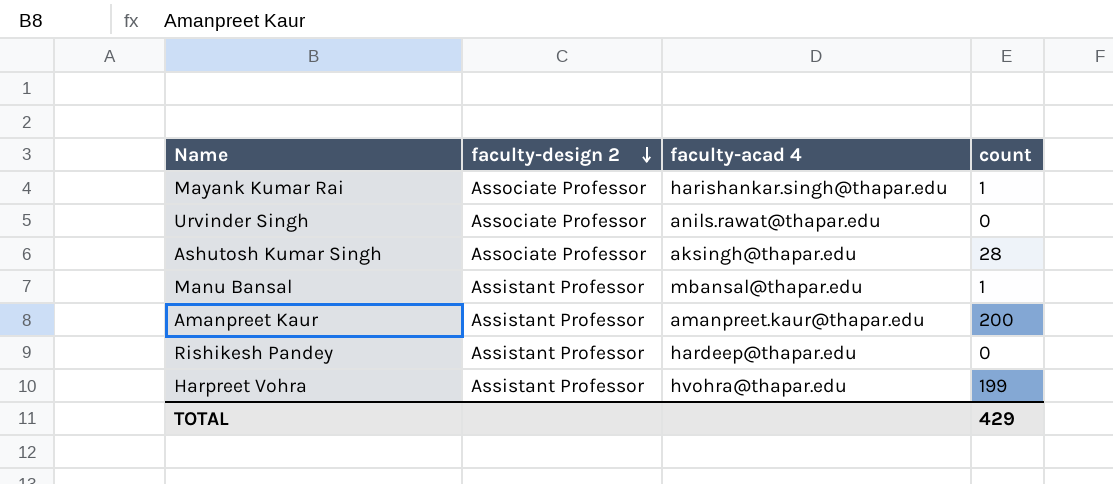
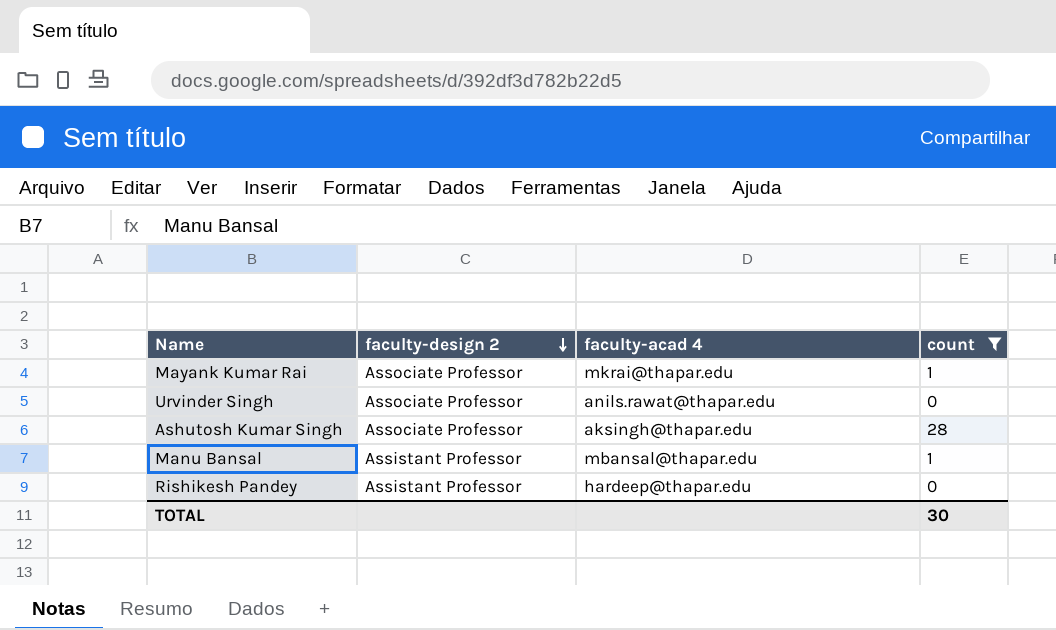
filter: none -> count <= 28
Mayank Kumar Rai | faculty-acad 4: harishankar.singh@thapar.edu -> mkrai@thapar.edu
TOTAL | count: 429 -> 30

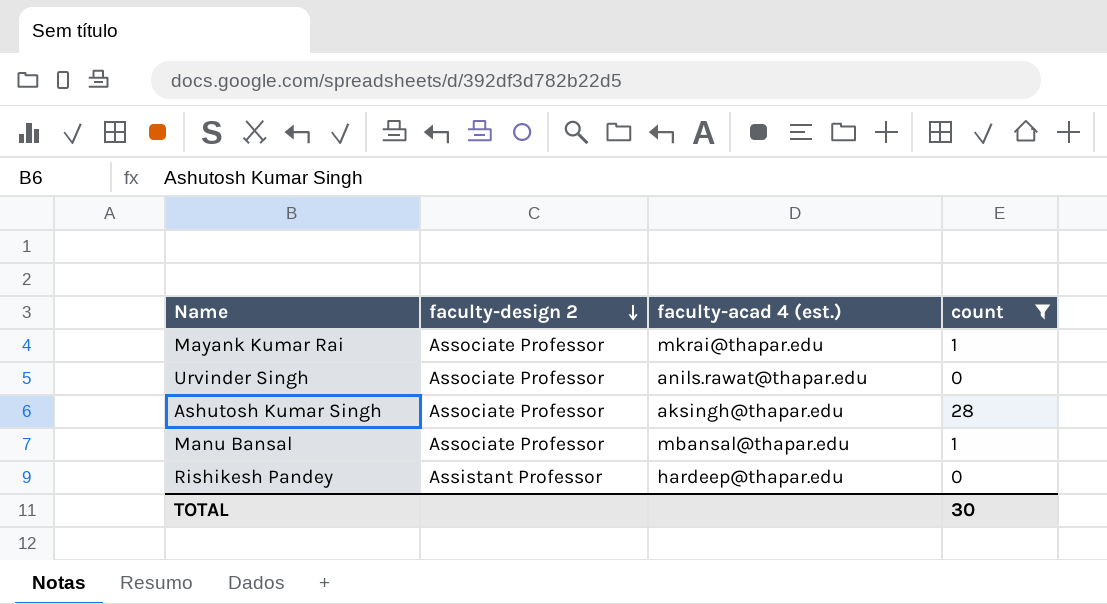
column name: faculty-acad 4 -> faculty-acad 4 (est.)
Manu Bansal | faculty-design 2: Assistant Professor -> Associate Professor

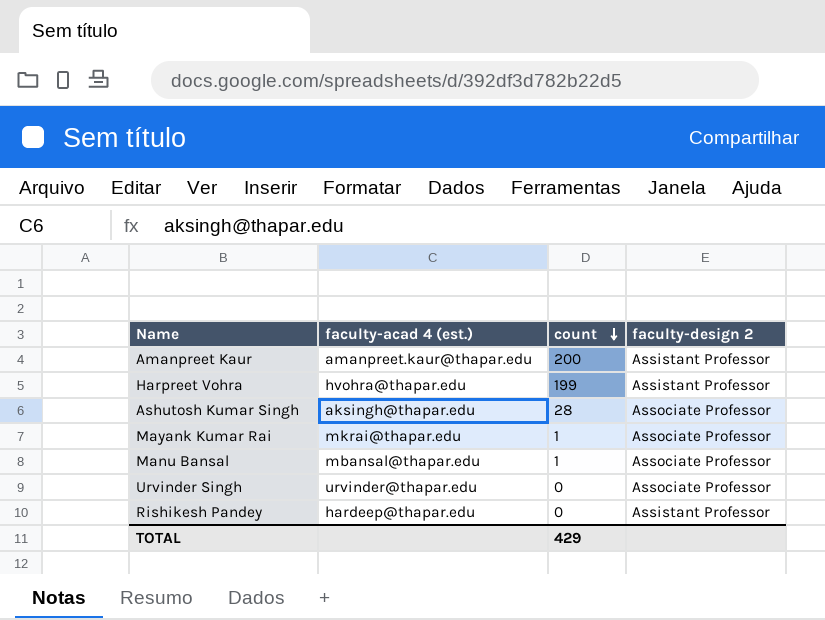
filter: count <= 28 -> none
row order: faculty-design 2 descending -> count descending
column faculty-design 2 | position: 2 -> 4
Urvinder Singh | faculty-acad 4 (est.): anils.rawat@thapar.edu -> urvinder@thapar.edu
TOTAL | count: 30 -> 429

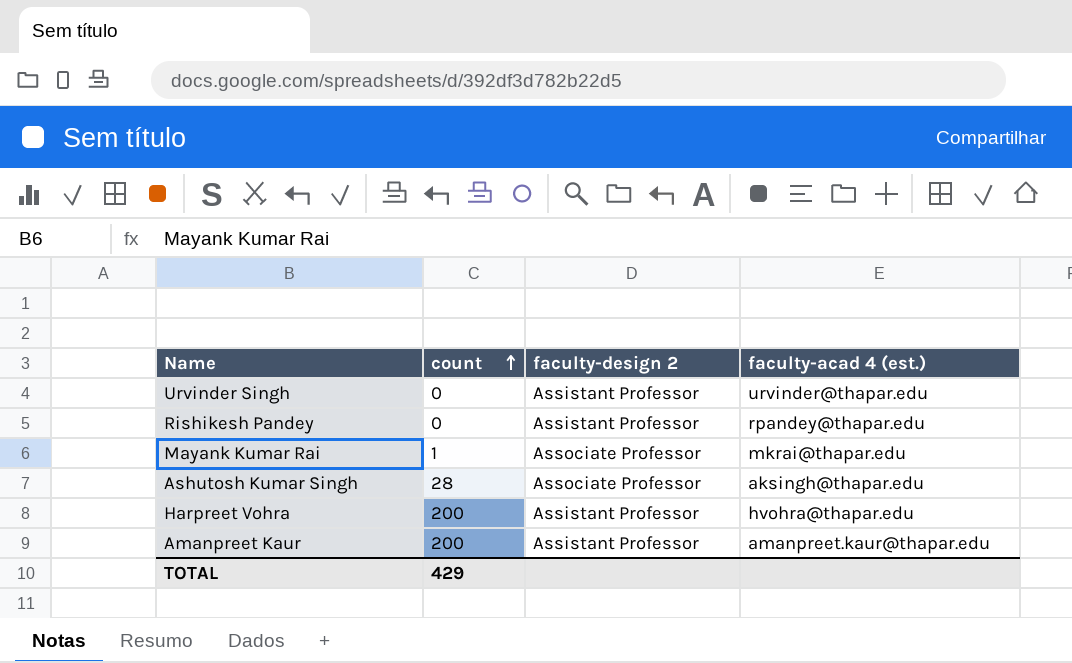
row order: count descending -> count ascending
column faculty-acad 4 (est.) | position: 2 -> 4
row Manu Bansal: mbansal@thapar.edu | 1 | Associate Professor -> none
Urvinder Singh | faculty-design 2: Associate Professor -> Assistant Professor
Rishikesh Pandey | faculty-acad 4 (est.): hardeep@thapar.edu -> rpandey@thapar.edu
Harpreet Vohra | count: 199 -> 200

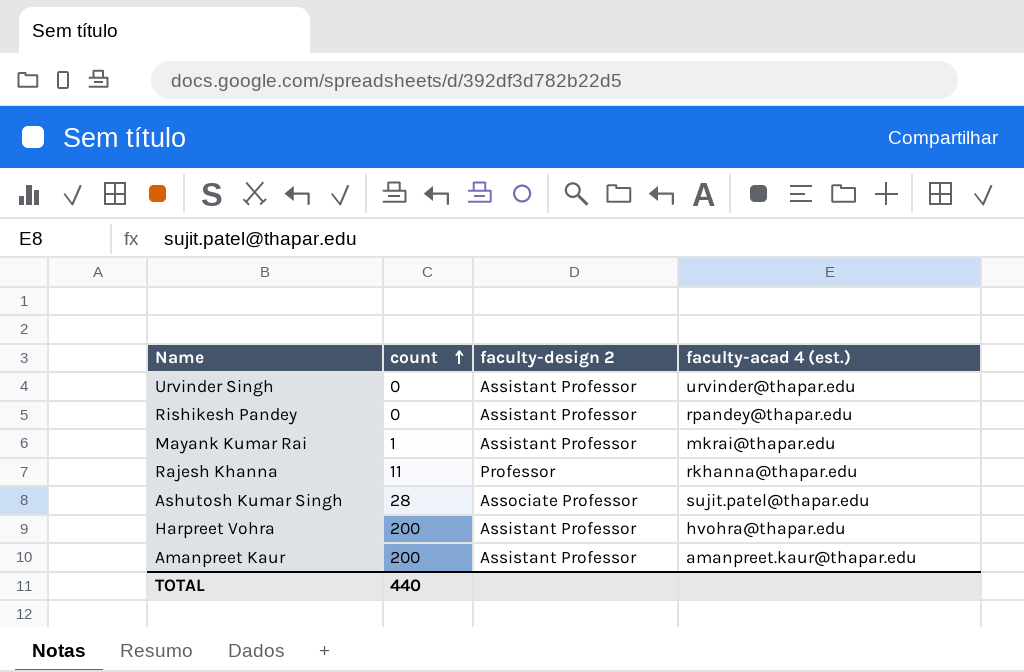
Mayank Kumar Rai | faculty-design 2: Associate Professor -> Assistant Professor
row Rajesh Khanna: none -> 11 | Professor | rkhanna@thapar.edu
Ashutosh Kumar Singh | faculty-acad 4 (est.): aksingh@thapar.edu -> sujit.patel@thapar.edu
TOTAL | count: 429 -> 440

